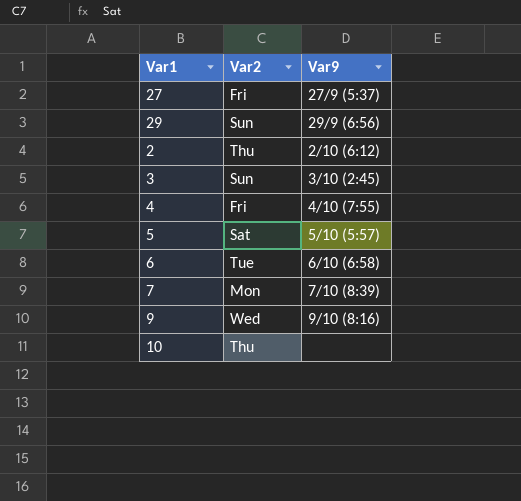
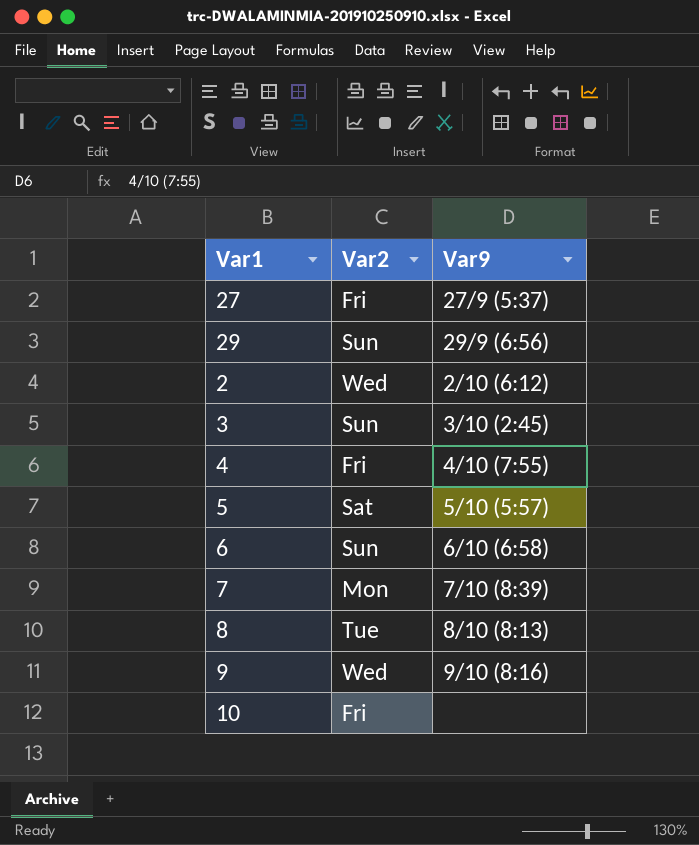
2 | Var2: Thu -> Wed
6 | Var2: Tue -> Sun
row 8: none -> Tue | 8/10 (8:13)
10 | Var2: Thu -> Fri

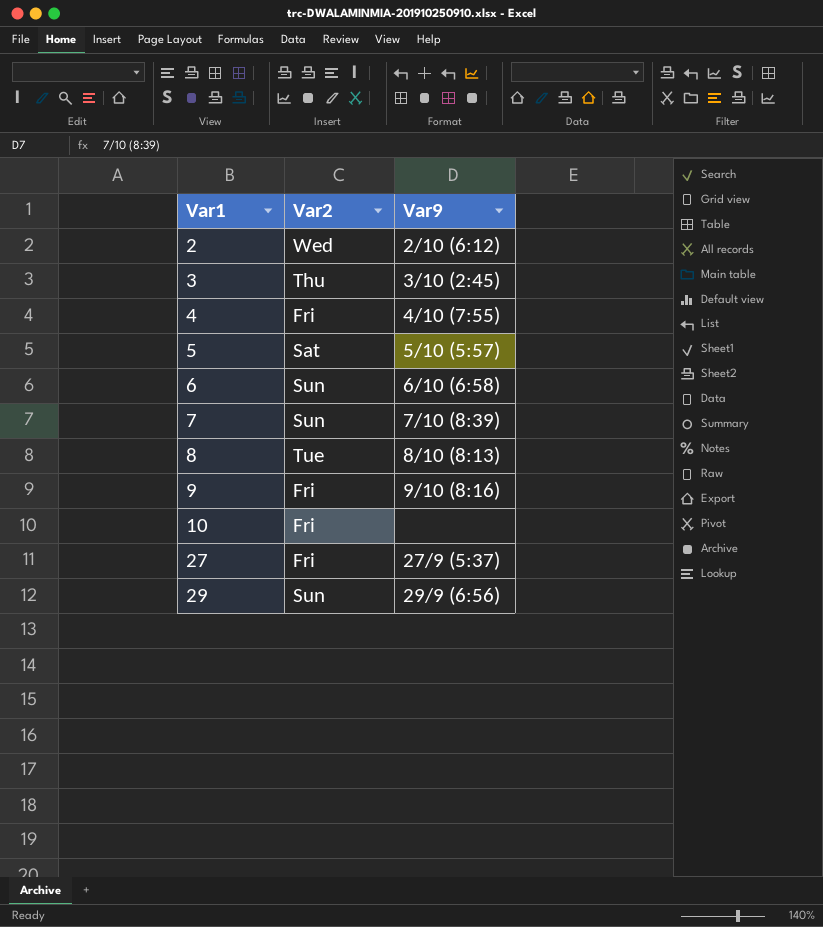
row order: none -> Var1 ascending
3 | Var2: Sun -> Thu
7 | Var2: Mon -> Sun
9 | Var2: Wed -> Fri

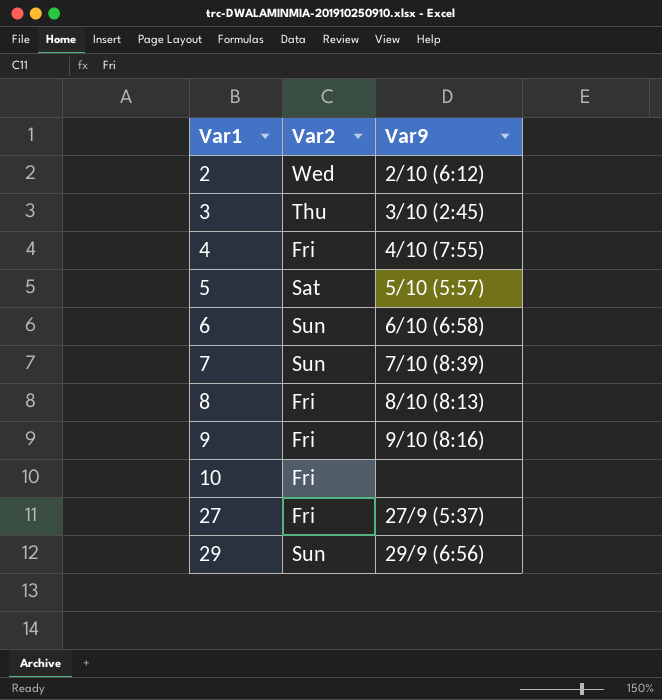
8 | Var2: Tue -> Fri

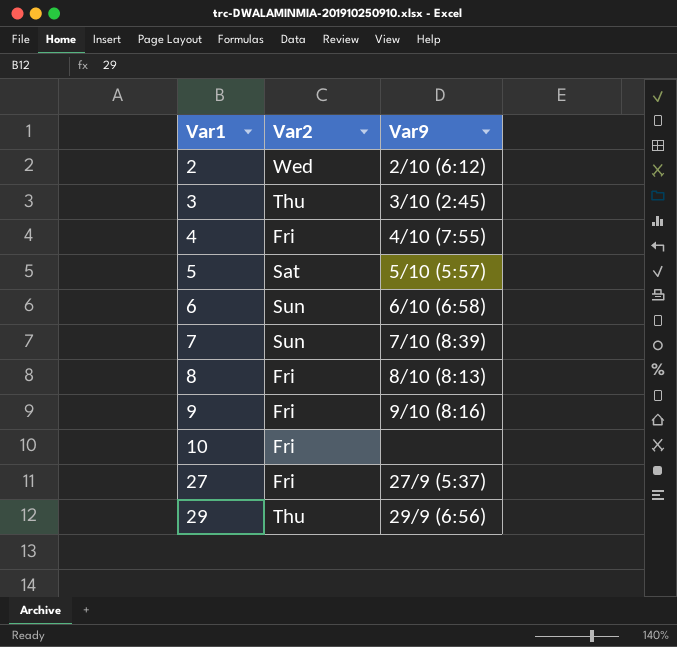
29 | Var2: Sun -> Thu

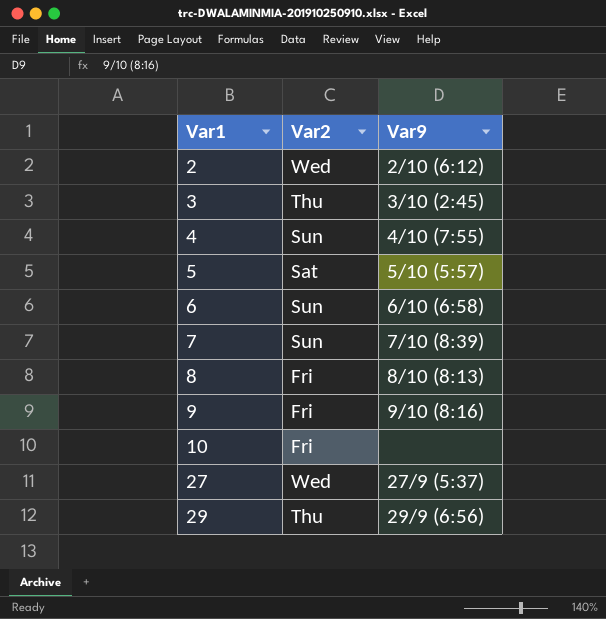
4 | Var2: Fri -> Sun
27 | Var2: Fri -> Wed

